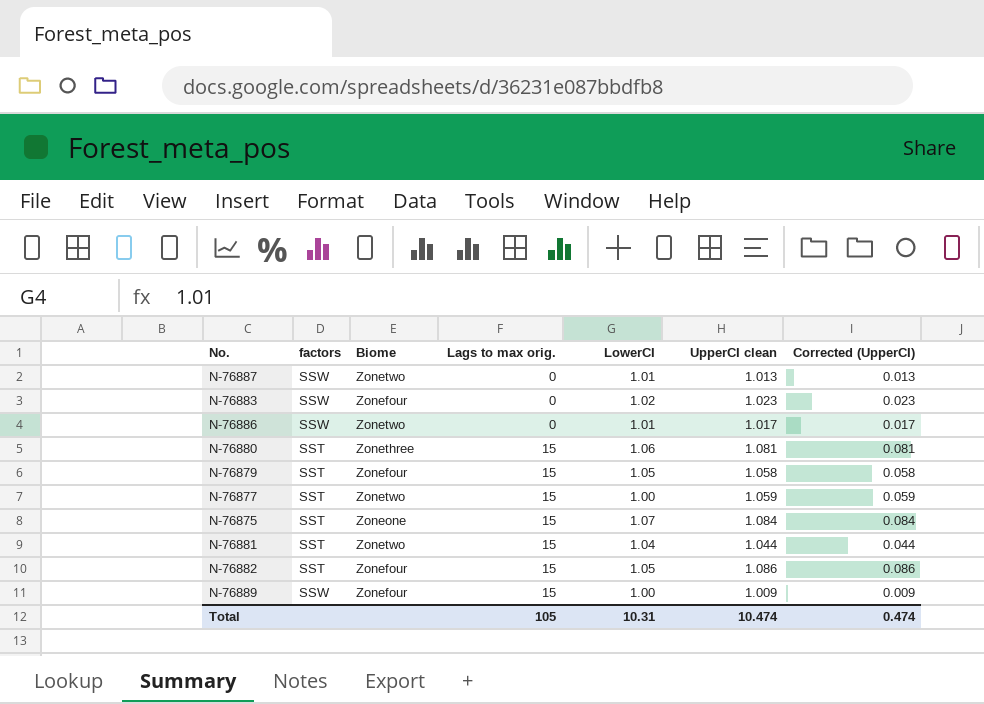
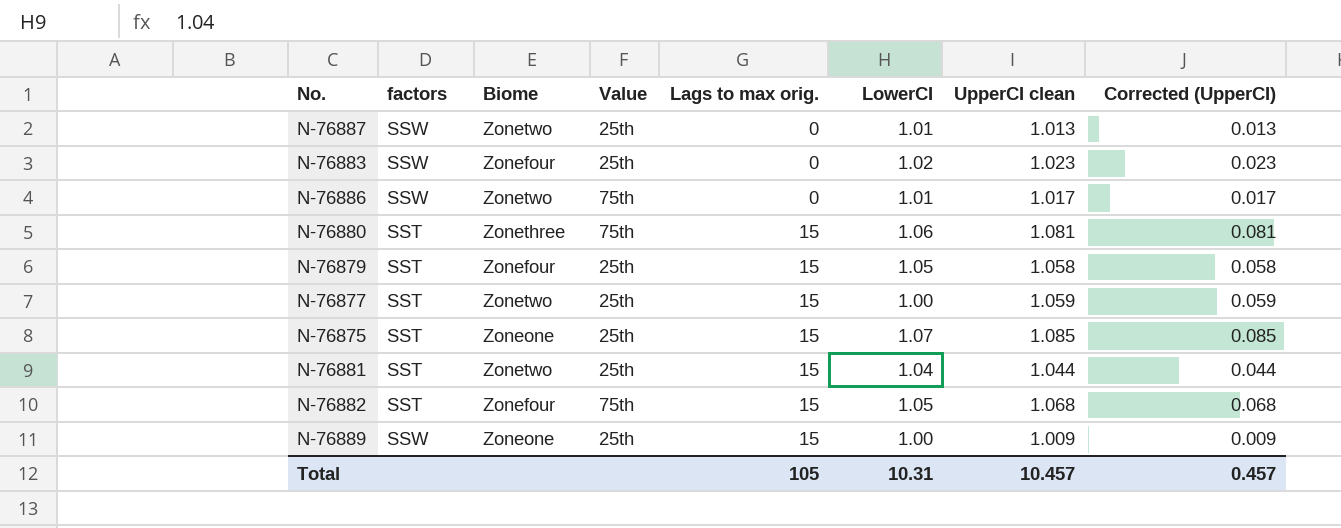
column Value | position: none -> 4
N-76875 | UpperCI clean: 1.084 -> 1.085
N-76875 | Corrected (UpperCI): 0.084 -> 0.085
N-76882 | UpperCI clean: 1.086 -> 1.068
N-76882 | Corrected (UpperCI): 0.086 -> 0.068
N-76889 | Biome: Zonefour -> Zoneone
Total | UpperCI clean: 10.474 -> 10.457
Total | Corrected (UpperCI): 0.474 -> 0.457

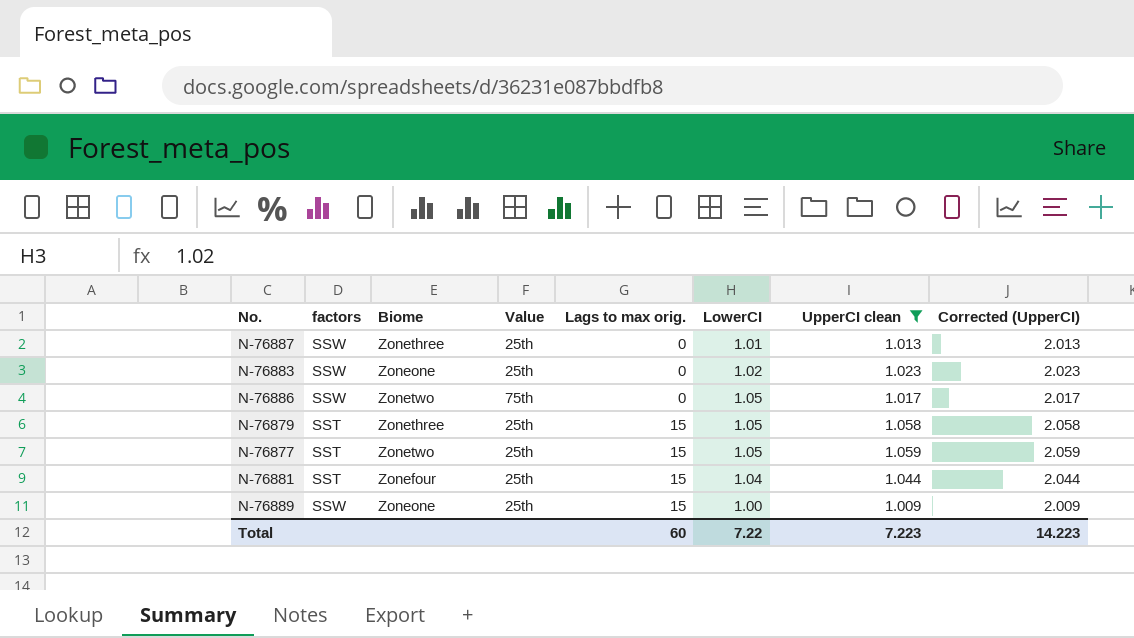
filter: none -> UpperCI clean <= 1.059
column Corrected (UpperCI) | formula: [UpperCI clean] - 1 -> [UpperCI clean] + 1
N-76887 | Biome: Zonetwo -> Zonethree
N-76883 | Biome: Zonefour -> Zoneone
N-76886 | LowerCI: 1.01 -> 1.05
N-76879 | Biome: Zonefour -> Zonethree
N-76877 | LowerCI: 1.00 -> 1.05
N-76881 | Biome: Zonetwo -> Zonefour
Total | Lags to max orig.: 105 -> 60
Total | LowerCI: 10.31 -> 7.22
Total | UpperCI clean: 10.457 -> 7.223
Total | Corrected (UpperCI): 0.457 -> 14.223

